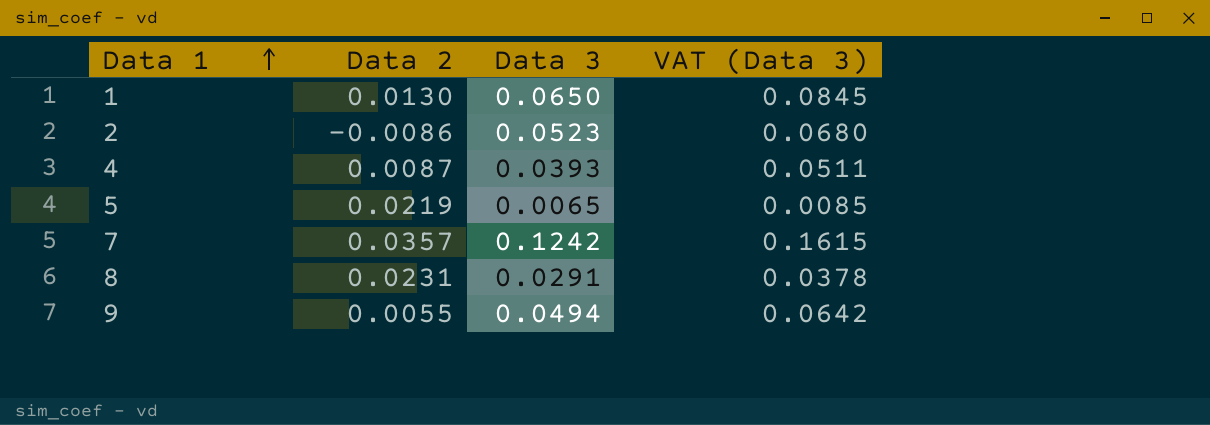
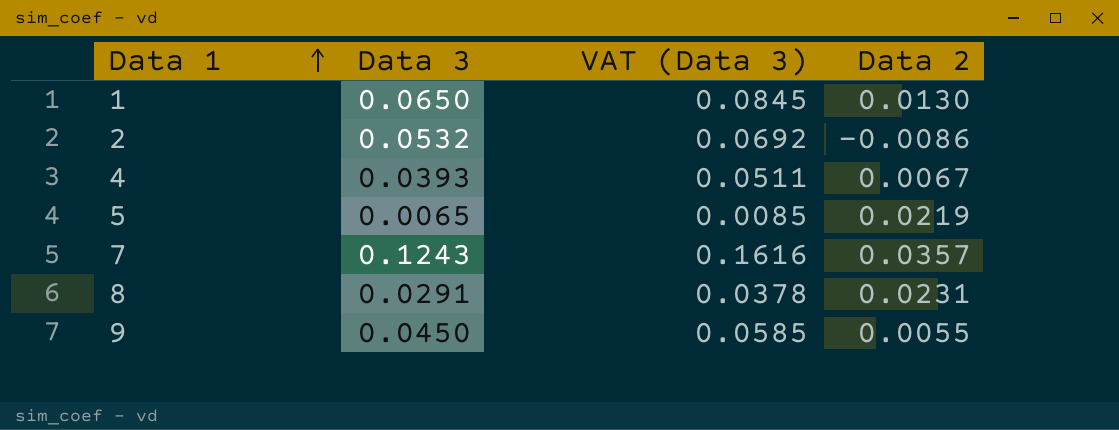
column Data 2 | position: 2 -> 4
2 | Data 3: 0.0523 -> 0.0532
2 | VAT (Data 3): 0.0680 -> 0.0692
4 | Data 2: 0.0087 -> 0.0067
7 | Data 3: 0.1242 -> 0.1243
7 | VAT (Data 3): 0.1615 -> 0.1616
9 | Data 3: 0.0494 -> 0.0450
9 | VAT (Data 3): 0.0642 -> 0.0585

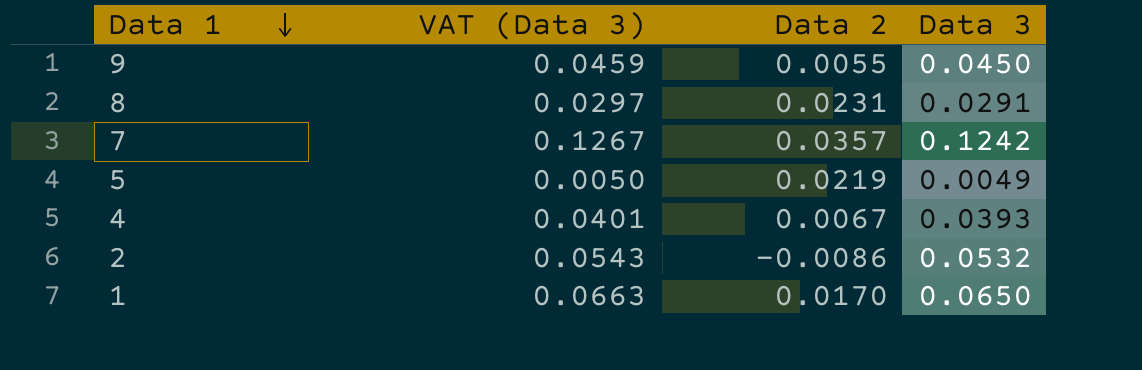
row order: Data 1 ascending -> Data 1 descending
column VAT (Data 3) | formula: [Data 3] * 1.3 -> [Data 3] * 1.02
column Data 3 | position: 2 -> 4
7 | Data 3: 0.1243 -> 0.1242
5 | Data 3: 0.0065 -> 0.0049
1 | Data 2: 0.0130 -> 0.0170

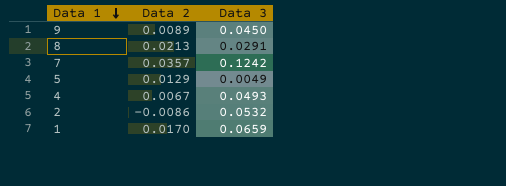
column VAT (Data 3) | formula: [Data 3] * 1.02 -> none
9 | Data 2: 0.0055 -> 0.0089
8 | Data 2: 0.0231 -> 0.0213
5 | Data 2: 0.0219 -> 0.0129
4 | Data 3: 0.0393 -> 0.0493
1 | Data 3: 0.0650 -> 0.0659

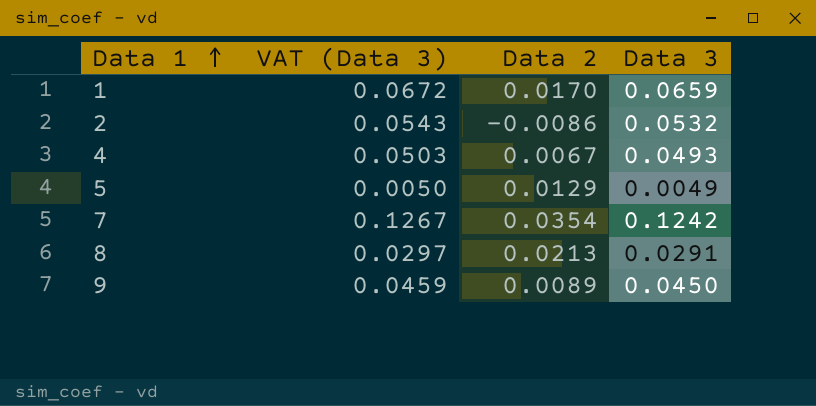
row order: Data 1 descending -> Data 1 ascending
column VAT (Data 3) | formula: none -> [Data 3] * 1.02
7 | Data 2: 0.0357 -> 0.0354

